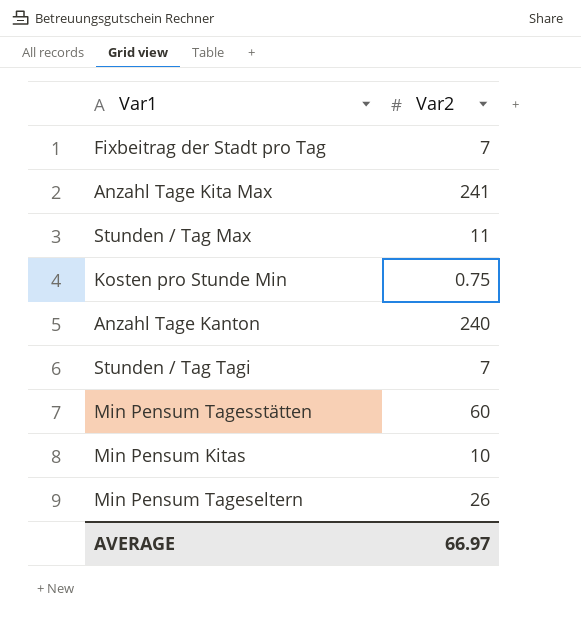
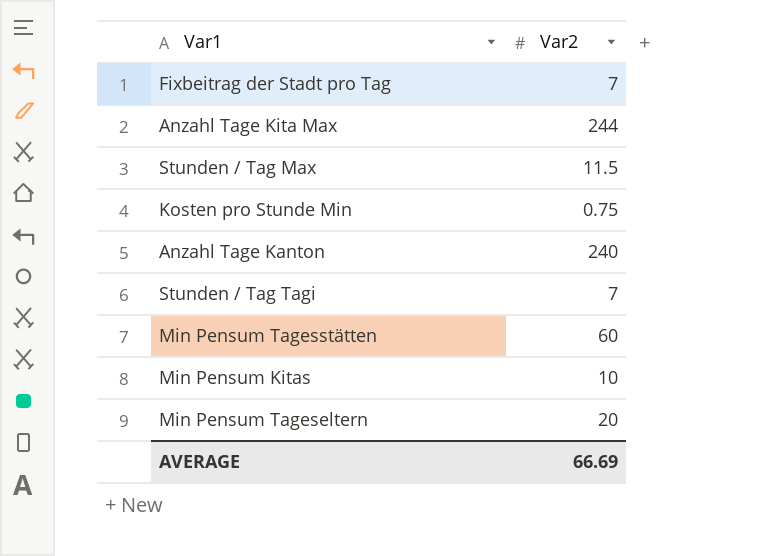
Anzahl Tage Kita Max | Var2: 241 -> 244
Stunden / Tag Max | Var2: 11 -> 11.5
Min Pensum Tageseltern | Var2: 26 -> 20
AVERAGE | Var2: 66.97 -> 66.69

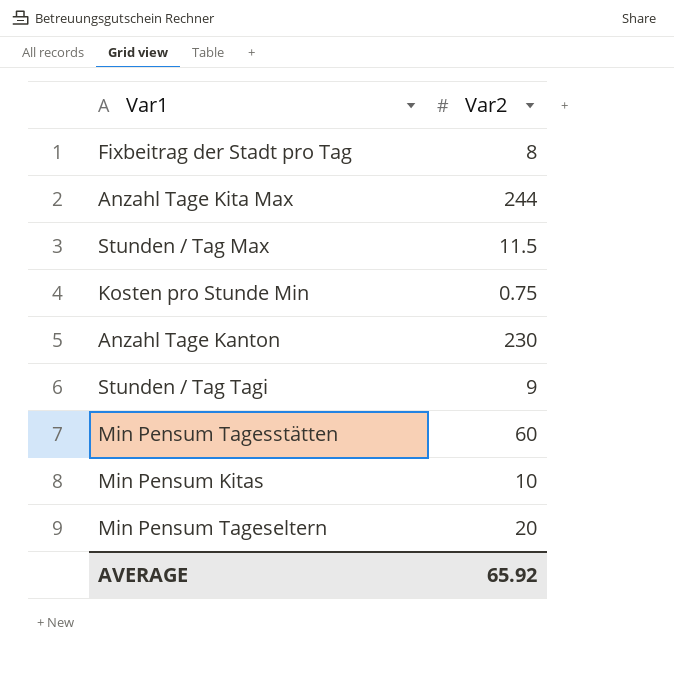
Fixbeitrag der Stadt pro Tag | Var2: 7 -> 8
Anzahl Tage Kanton | Var2: 240 -> 230
Stunden / Tag Tagi | Var2: 7 -> 9
AVERAGE | Var2: 66.69 -> 65.92

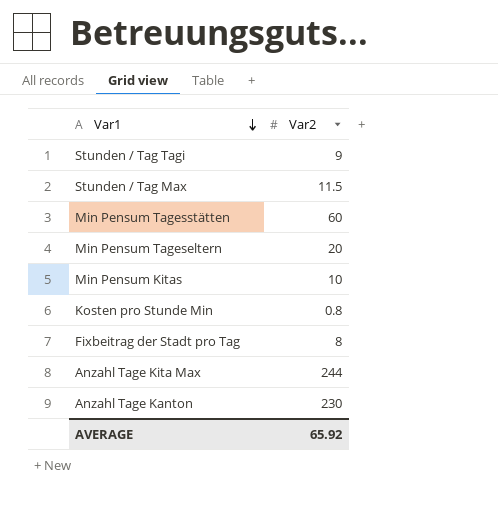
row order: none -> Var1 descending
Kosten pro Stunde Min | Var2: 0.75 -> 0.8

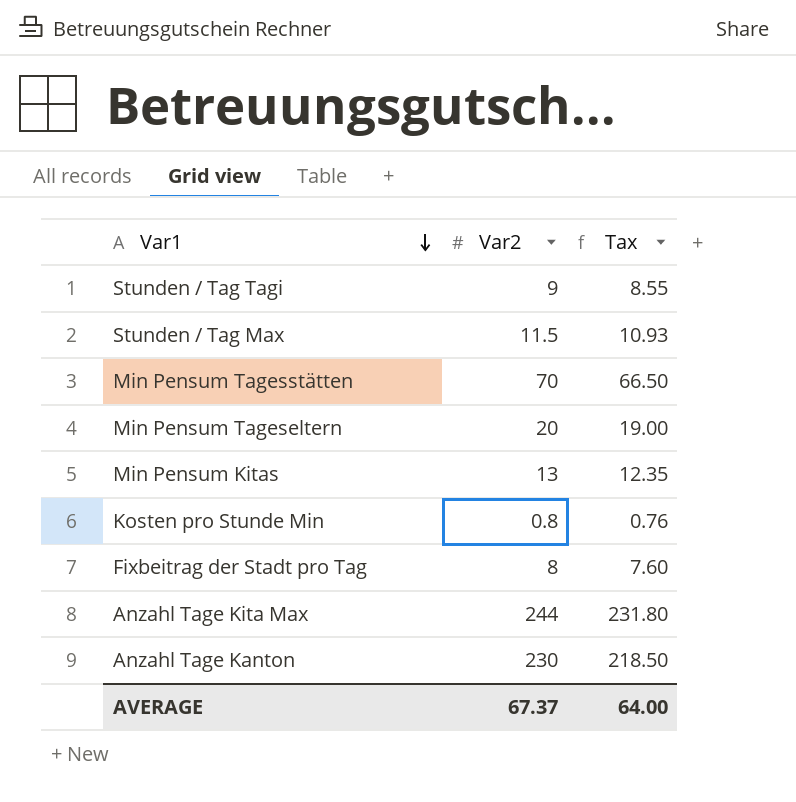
column Tax | formula: none -> [Var2] * 0.95
Min Pensum Tagesstätten | Var2: 60 -> 70
Min Pensum Kitas | Var2: 10 -> 13
AVERAGE | Var2: 65.92 -> 67.37

